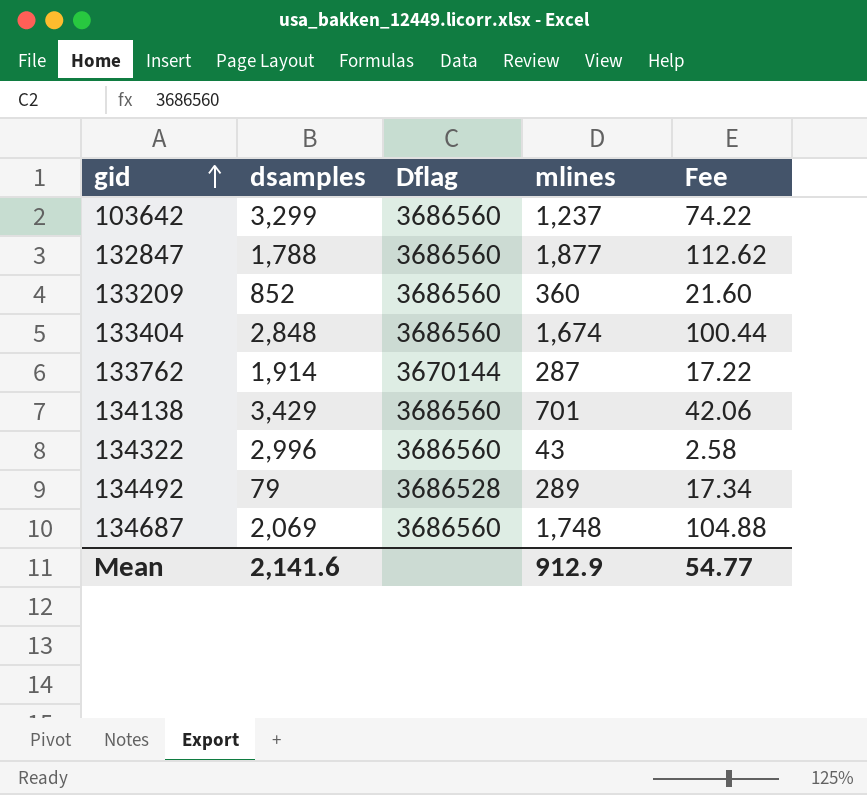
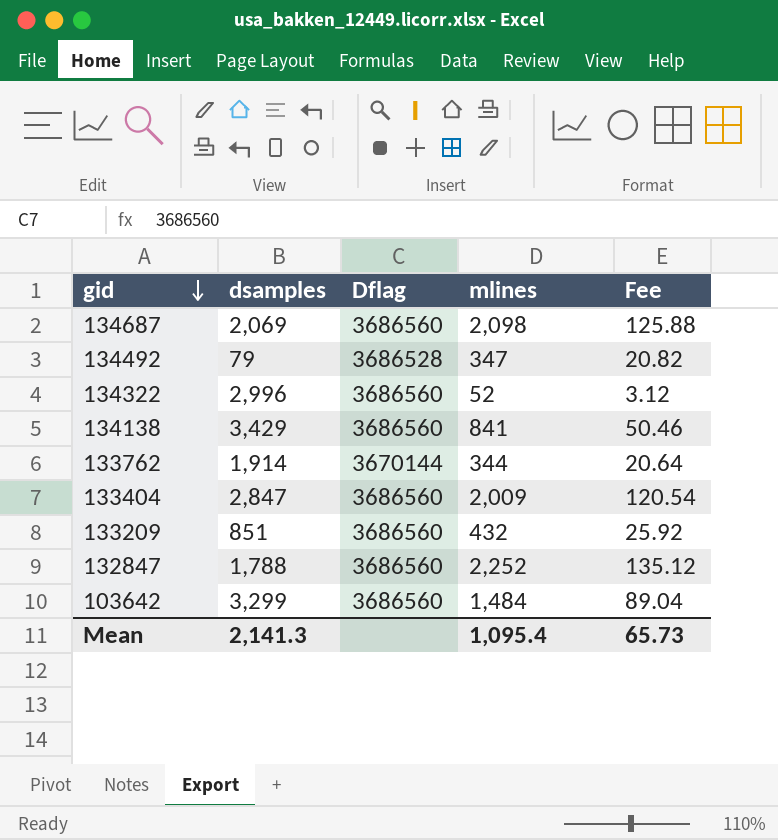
row order: gid ascending -> gid descending
134687 | mlines: 1,748 -> 2,098
134687 | Fee: 104.88 -> 125.88
134492 | mlines: 289 -> 347
134492 | Fee: 17.34 -> 20.82
134322 | mlines: 43 -> 52
134322 | Fee: 2.58 -> 3.12
134138 | mlines: 701 -> 841
134138 | Fee: 42.06 -> 50.46
133762 | mlines: 287 -> 344
133762 | Fee: 17.22 -> 20.64
133404 | dsamples: 2,848 -> 2,847
133404 | mlines: 1,674 -> 2,009
133404 | Fee: 100.44 -> 120.54
133209 | dsamples: 852 -> 851
133209 | mlines: 360 -> 432
133209 | Fee: 21.60 -> 25.92
132847 | mlines: 1,877 -> 2,252
132847 | Fee: 112.62 -> 135.12
103642 | mlines: 1,237 -> 1,484
103642 | Fee: 74.22 -> 89.04
Mean | dsamples: 2,141.6 -> 2,141.3
Mean | mlines: 912.9 -> 1,095.4
Mean | Fee: 54.77 -> 65.73

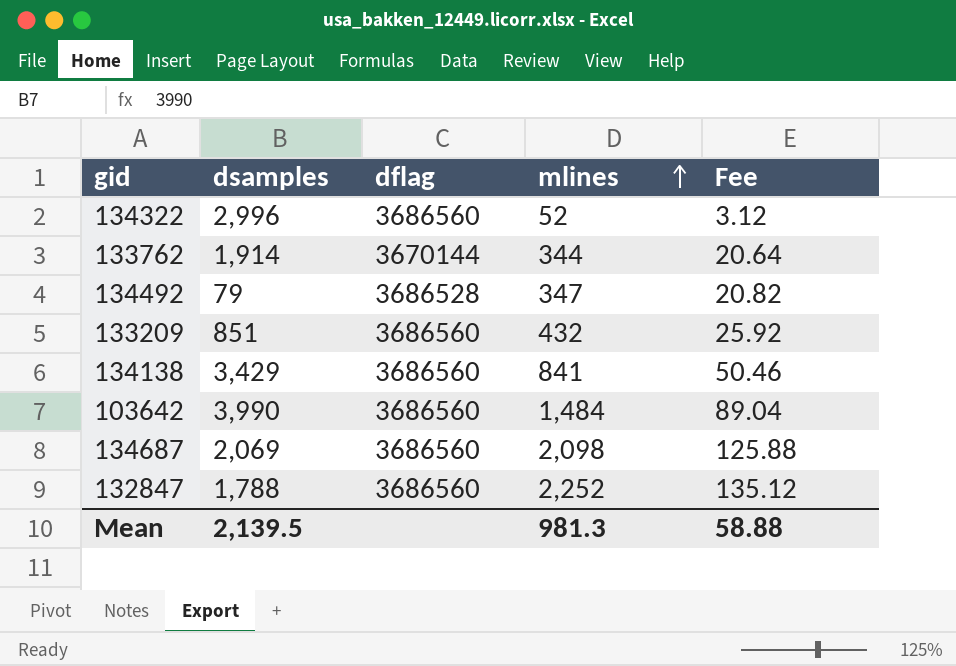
row order: gid descending -> mlines ascending
column name: Dflag -> dflag
row 133404: 2,847 | 3686560 | 2,009 | 120.54 -> none
103642 | dsamples: 3,299 -> 3,990
Mean | dsamples: 2,141.3 -> 2,139.5
Mean | mlines: 1,095.4 -> 981.3
Mean | Fee: 65.73 -> 58.88

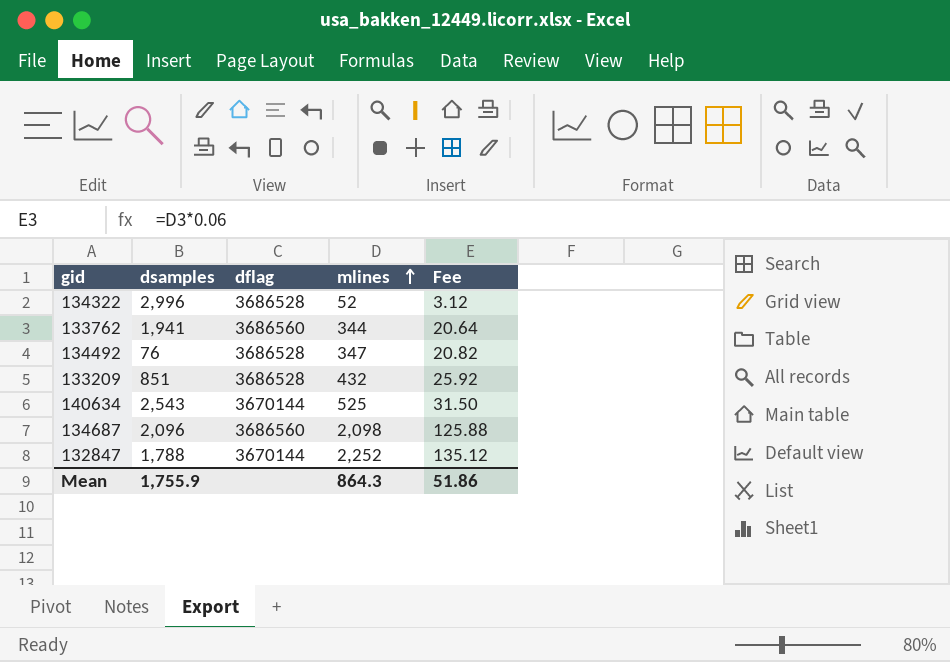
row 134138: 3,429 | 3686560 | 841 | 50.46 -> none
row 103642: 3,990 | 3686560 | 1,484 | 89.04 -> none
134322 | dflag: 3686560 -> 3686528
133762 | dsamples: 1,914 -> 1,941
133762 | dflag: 3670144 -> 3686560
134492 | dsamples: 79 -> 76
133209 | dflag: 3686560 -> 3686528
row 140634: none -> 2,543 | 3670144 | 525 | 31.50
134687 | dsamples: 2,069 -> 2,096
132847 | dflag: 3686560 -> 3670144
Mean | dsamples: 2,139.5 -> 1,755.9
Mean | mlines: 981.3 -> 864.3
Mean | Fee: 58.88 -> 51.86

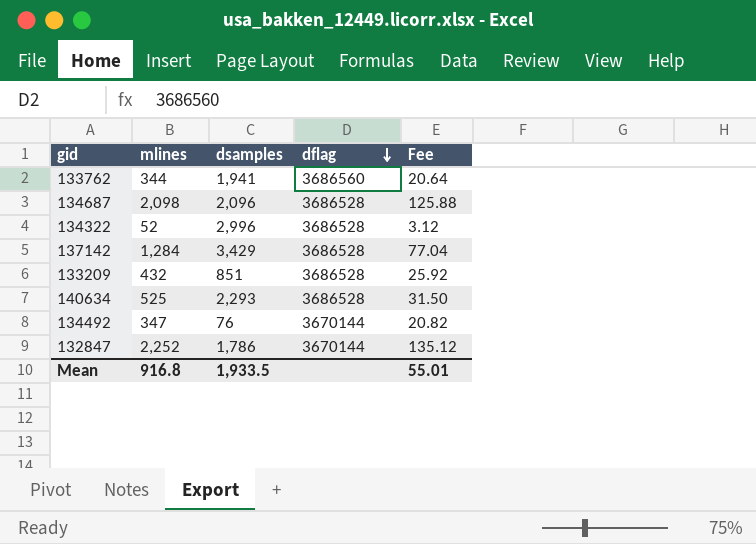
row order: mlines ascending -> dflag descending
column mlines | position: 4 -> 2
134687 | dflag: 3686560 -> 3686528
row 137142: none -> 1,284 | 3,429 | 3686528 | 77.04
140634 | dsamples: 2,543 -> 2,293
140634 | dflag: 3670144 -> 3686528
134492 | dflag: 3686528 -> 3670144
132847 | dsamples: 1,788 -> 1,786
Mean | mlines: 864.3 -> 916.8
Mean | dsamples: 1,755.9 -> 1,933.5
Mean | Fee: 51.86 -> 55.01

